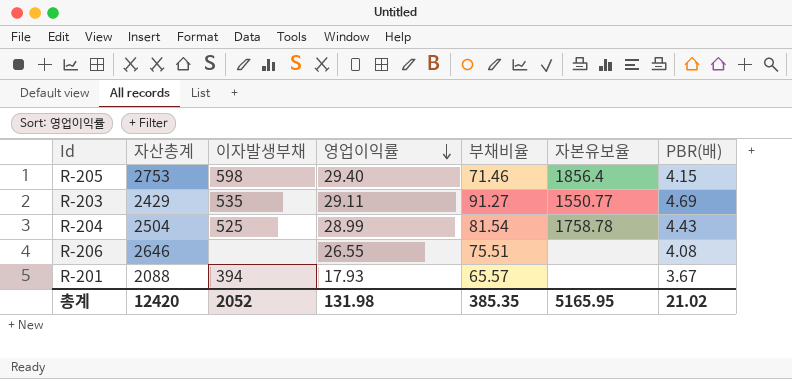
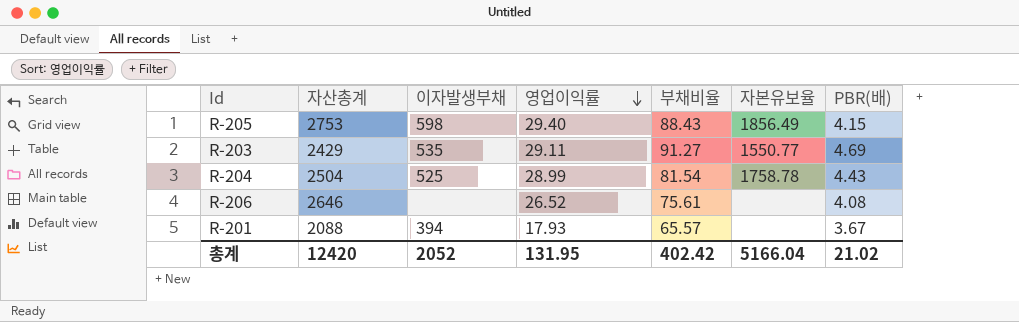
R-205 | 부채비율: 71.46 -> 88.43
R-205 | 자본유보율: 1856.4 -> 1856.49
R-206 | 영업이익률: 26.55 -> 26.52
R-206 | 부채비율: 75.51 -> 75.61
총계 | 영업이익률: 131.98 -> 131.95
총계 | 부채비율: 385.35 -> 402.42
총계 | 자본유보율: 5165.95 -> 5166.04

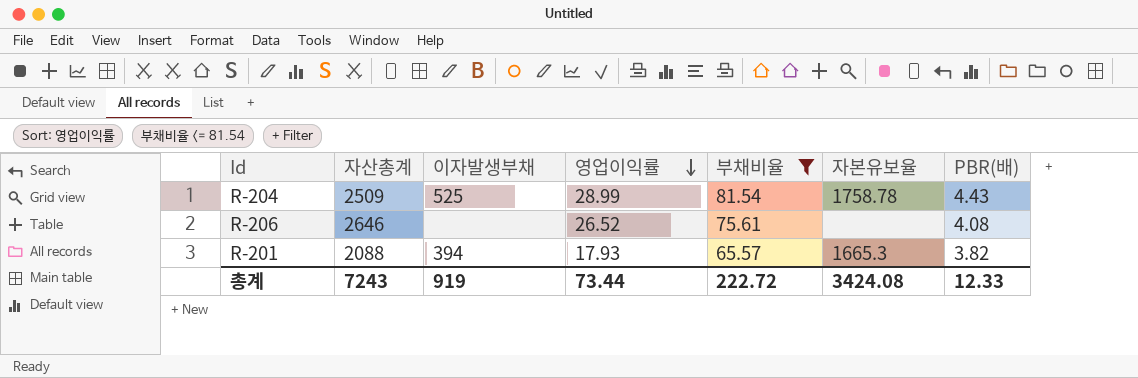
filter: none -> 부채비율 <= 81.54
R-204 | 자산총계: 2504 -> 2509
R-201 | 자본유보율: none -> 1665.3
R-201 | PBR(배): 3.67 -> 3.82
총계 | 자산총계: 12420 -> 7243
총계 | 이자발생부채: 2052 -> 919
총계 | 영업이익률: 131.95 -> 73.44
총계 | 부채비율: 402.42 -> 222.72
총계 | 자본유보율: 5166.04 -> 3424.08
총계 | PBR(배): 21.02 -> 12.33

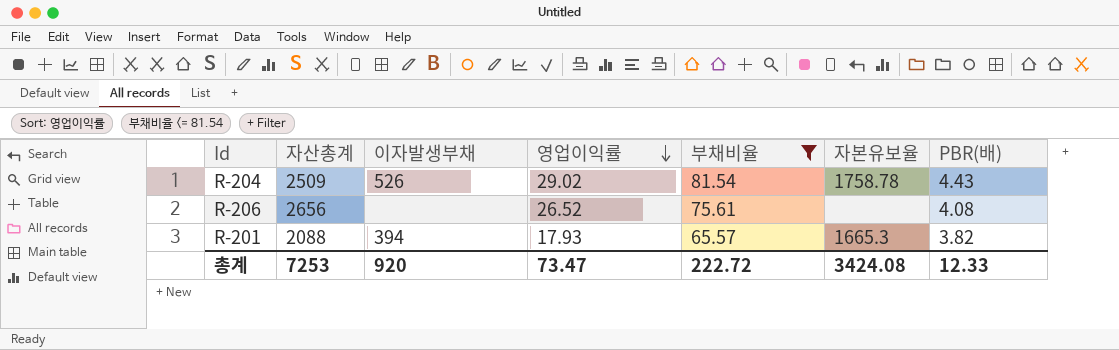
R-204 | 이자발생부채: 525 -> 526
R-204 | 영업이익률: 28.99 -> 29.02
R-206 | 자산총계: 2646 -> 2656
총계 | 자산총계: 7243 -> 7253
총계 | 이자발생부채: 919 -> 920
총계 | 영업이익률: 73.44 -> 73.47

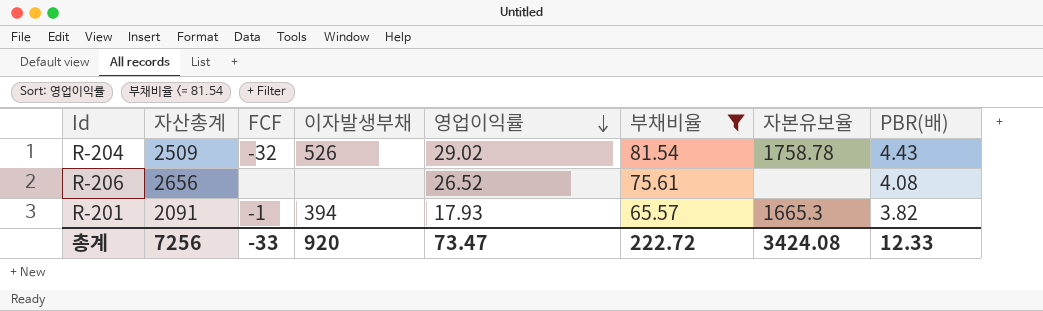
column FCF | position: none -> 3
R-201 | 자산총계: 2088 -> 2091
총계 | 자산총계: 7253 -> 7256

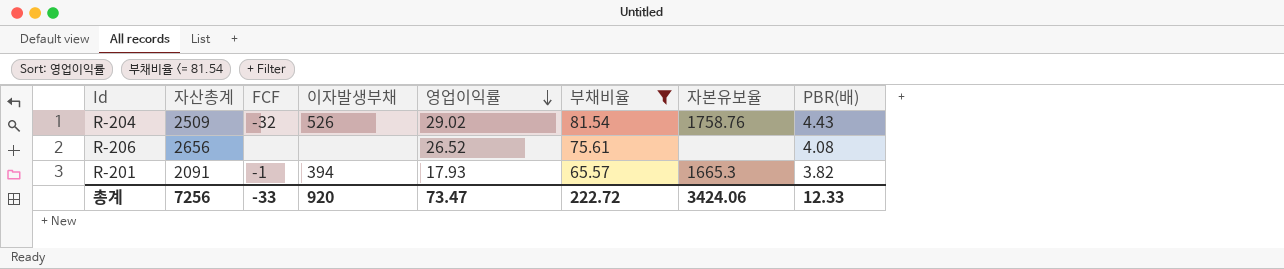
R-204 | 자본유보율: 1758.78 -> 1758.76
총계 | 자본유보율: 3424.08 -> 3424.06

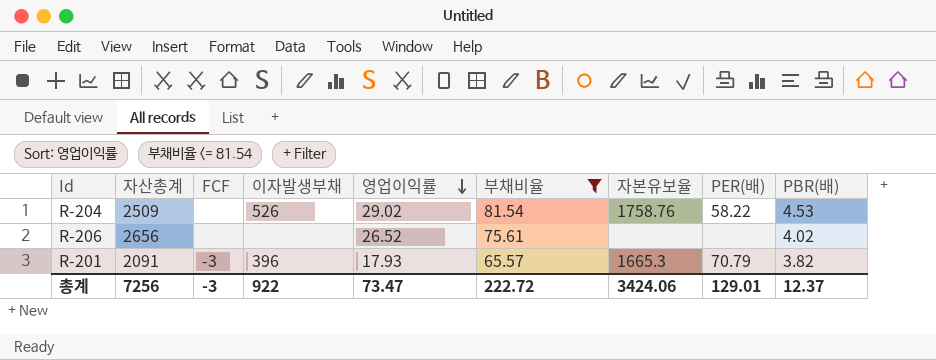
column PER(배) | position: none -> 8
R-204 | FCF: -32 -> none
R-204 | PBR(배): 4.43 -> 4.53
R-206 | PBR(배): 4.08 -> 4.02
R-201 | FCF: -1 -> -3
R-201 | 이자발생부채: 394 -> 396
총계 | FCF: -33 -> -3
총계 | 이자발생부채: 920 -> 922
총계 | PBR(배): 12.33 -> 12.37

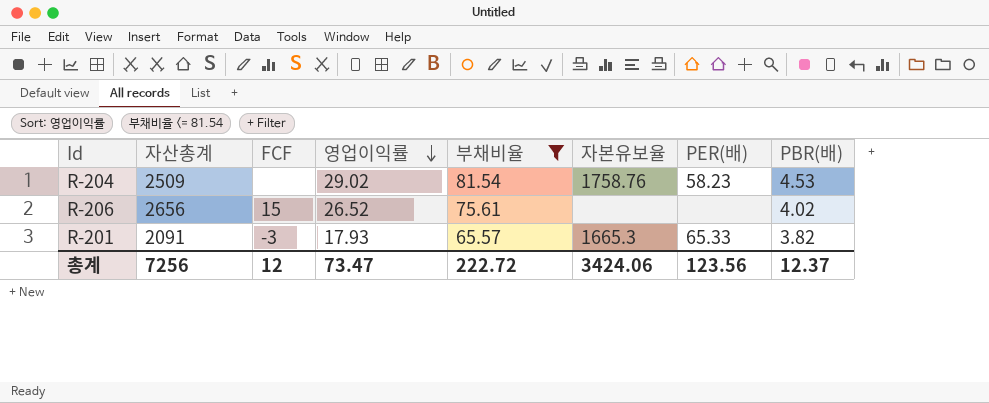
column 이자발생부채 | position: 4 -> none
R-204 | PER(배): 58.22 -> 58.23
R-206 | FCF: none -> 15
R-201 | PER(배): 70.79 -> 65.33
총계 | FCF: -3 -> 12
총계 | PER(배): 129.01 -> 123.56

